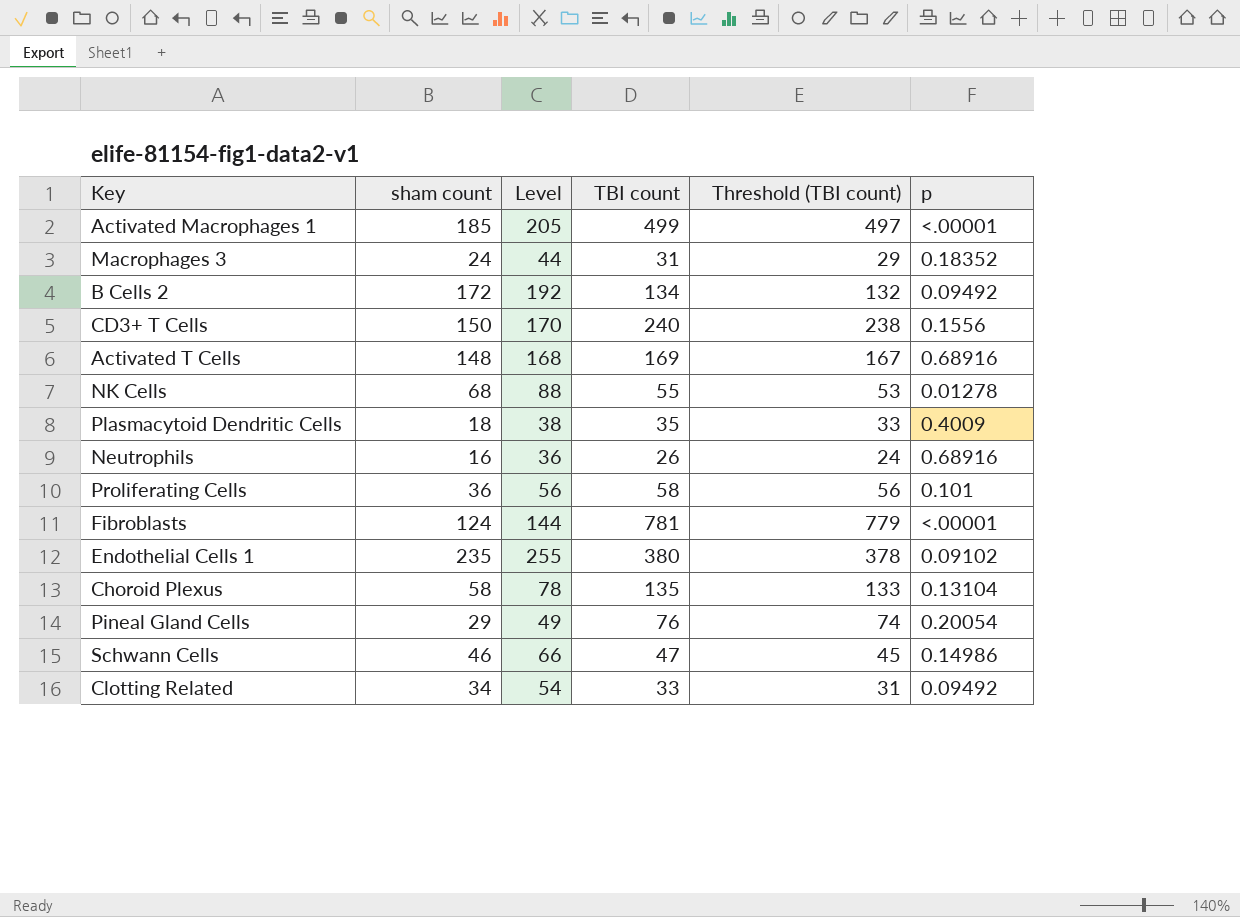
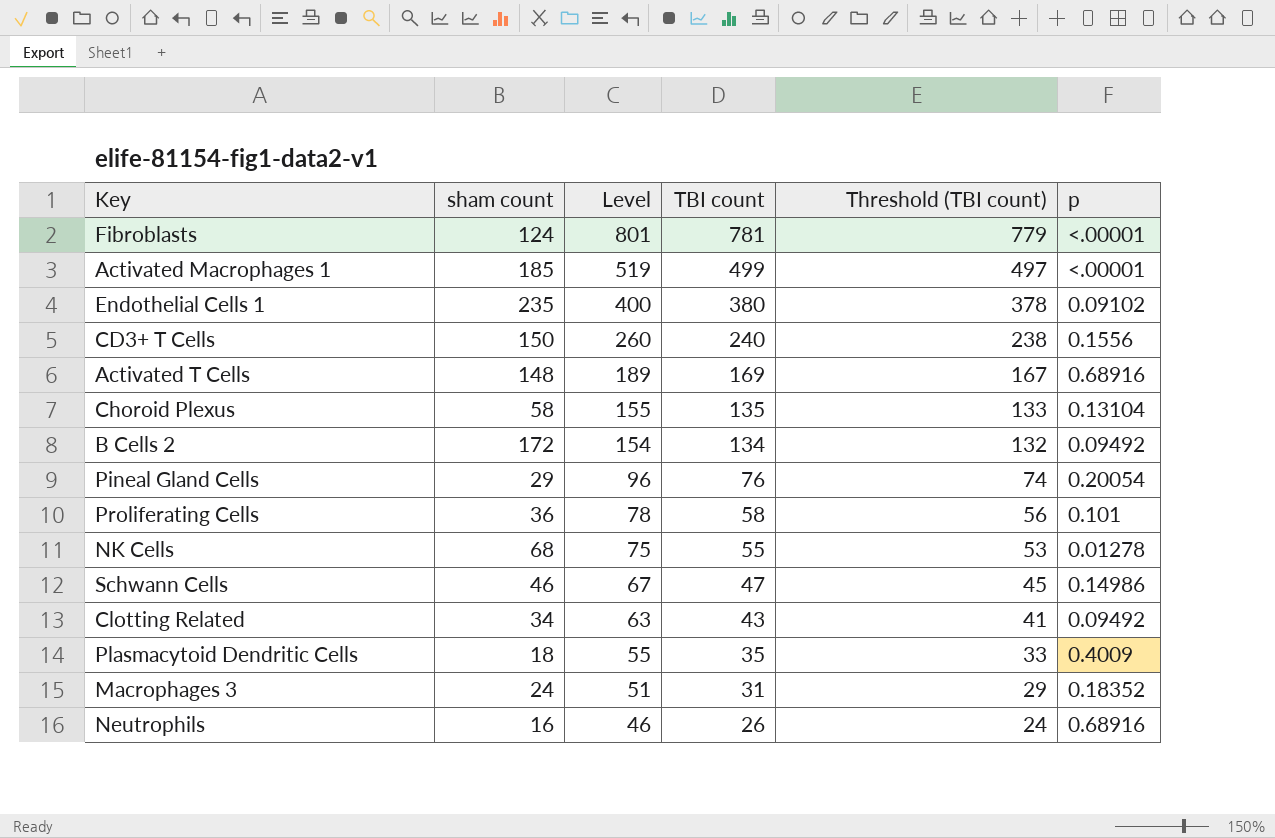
row order: none -> Level descending
column Level | formula: [sham count] + 20 -> [TBI count] + 20
Clotting Related | TBI count: 33 -> 43
Clotting Related | Threshold (TBI count): 31 -> 41

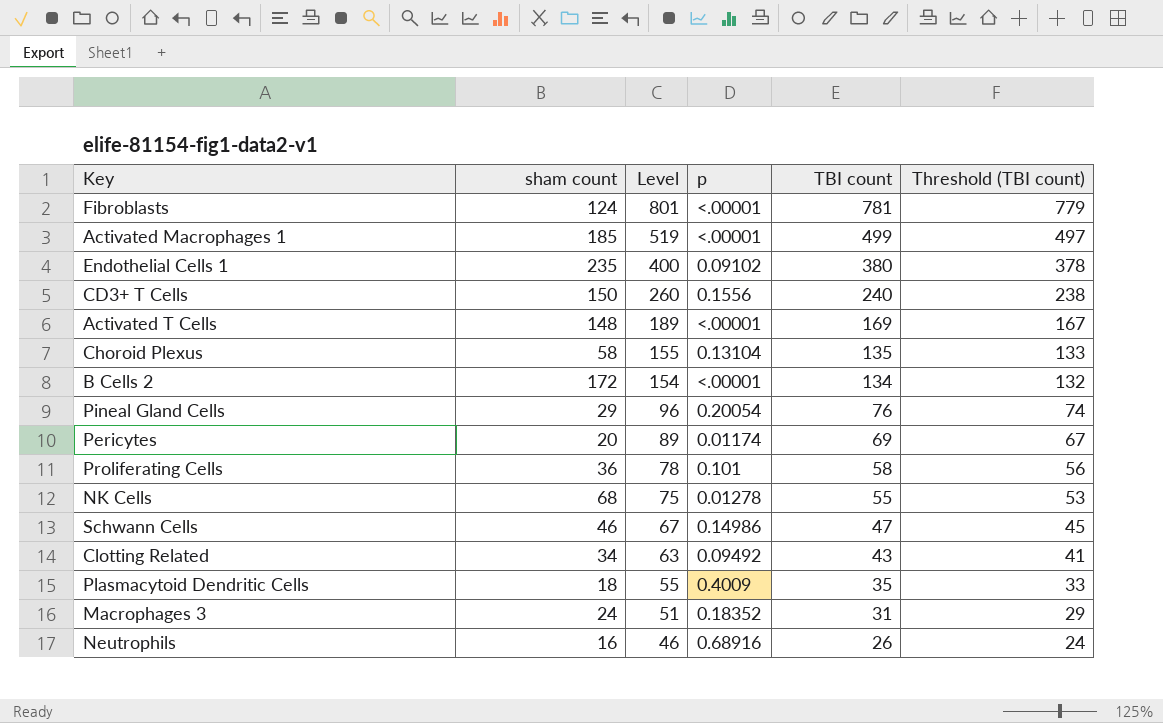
column p | position: 6 -> 4
Activated T Cells | p: 0.68916 -> <.00001
B Cells 2 | p: 0.09492 -> <.00001
row Pericytes: none -> 20 | 89 | 0.01174 | 69 | 67

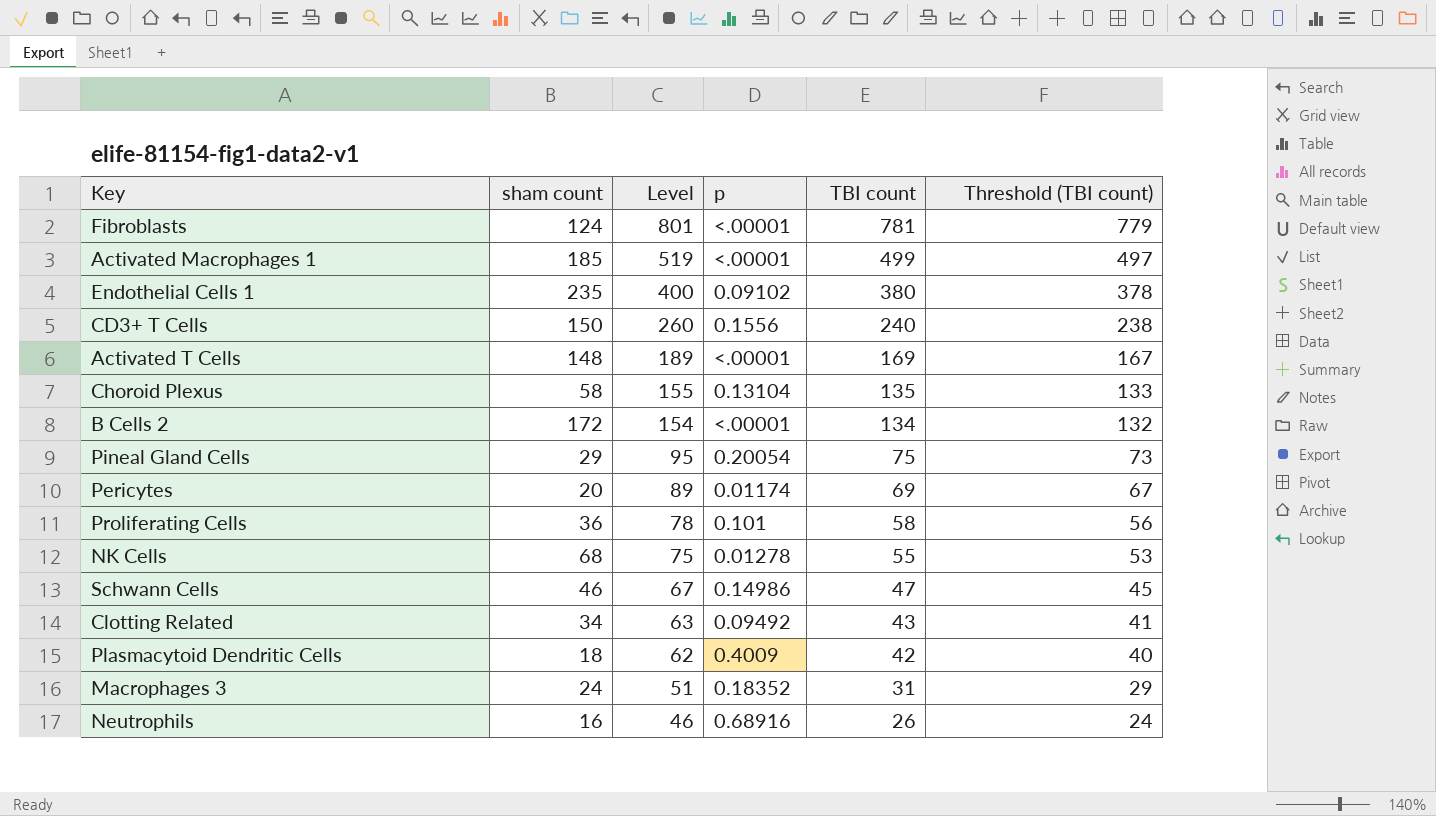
Pineal Gland Cells | Level: 96 -> 95
Pineal Gland Cells | TBI count: 76 -> 75
Pineal Gland Cells | Threshold (TBI count): 74 -> 73
Plasmacytoid Dendritic Cells | Level: 55 -> 62
Plasmacytoid Dendritic Cells | TBI count: 35 -> 42
Plasmacytoid Dendritic Cells | Threshold (TBI count): 33 -> 40

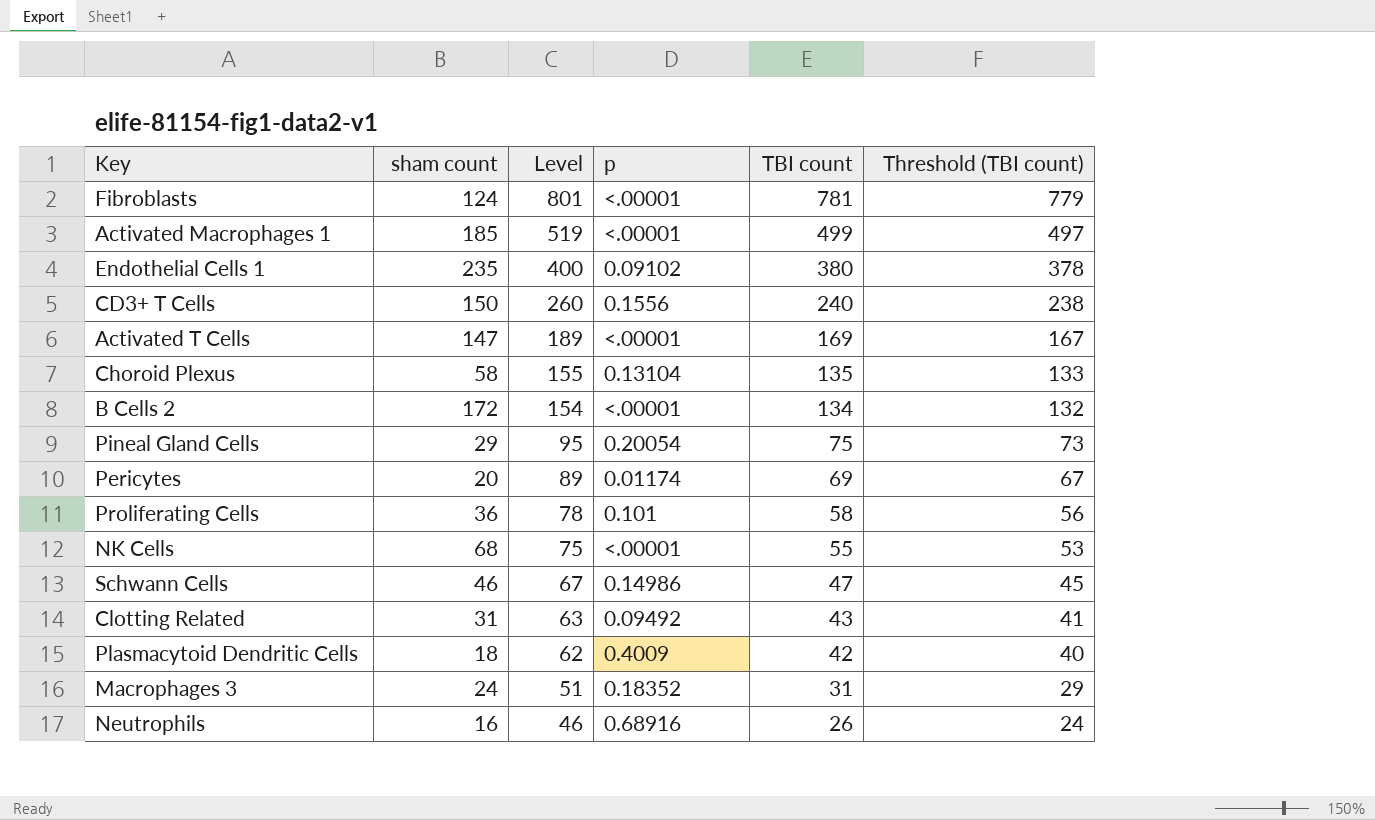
Activated T Cells | sham count: 148 -> 147
NK Cells | p: 0.01278 -> <.00001
Clotting Related | sham count: 34 -> 31

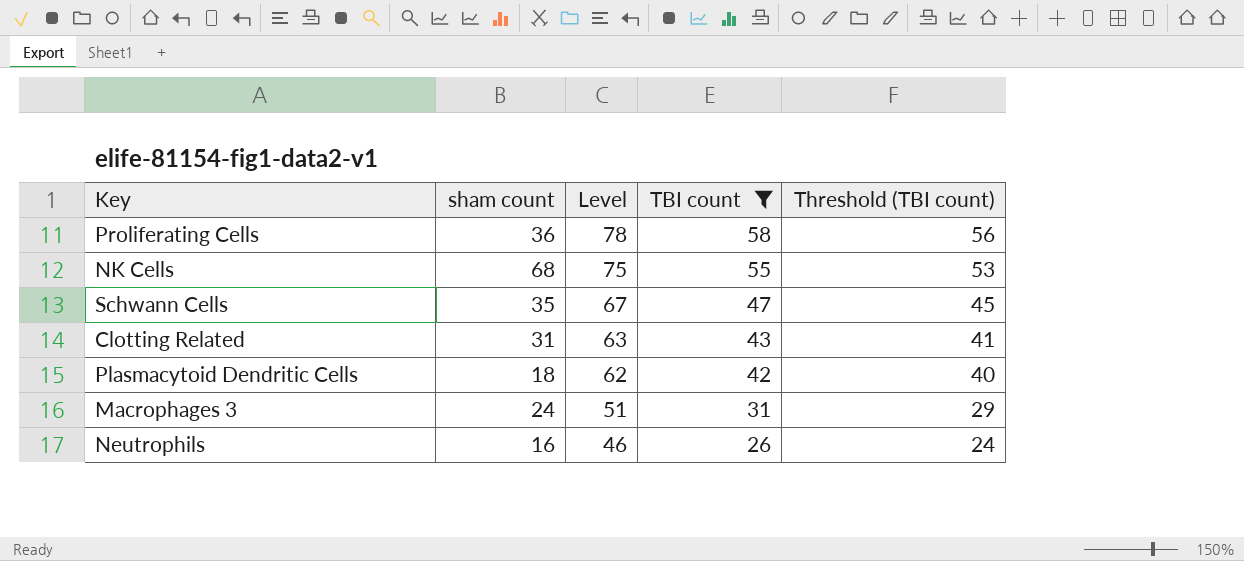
filter: none -> TBI count <= 58
column p | position: 4 -> none
Schwann Cells | sham count: 46 -> 35

